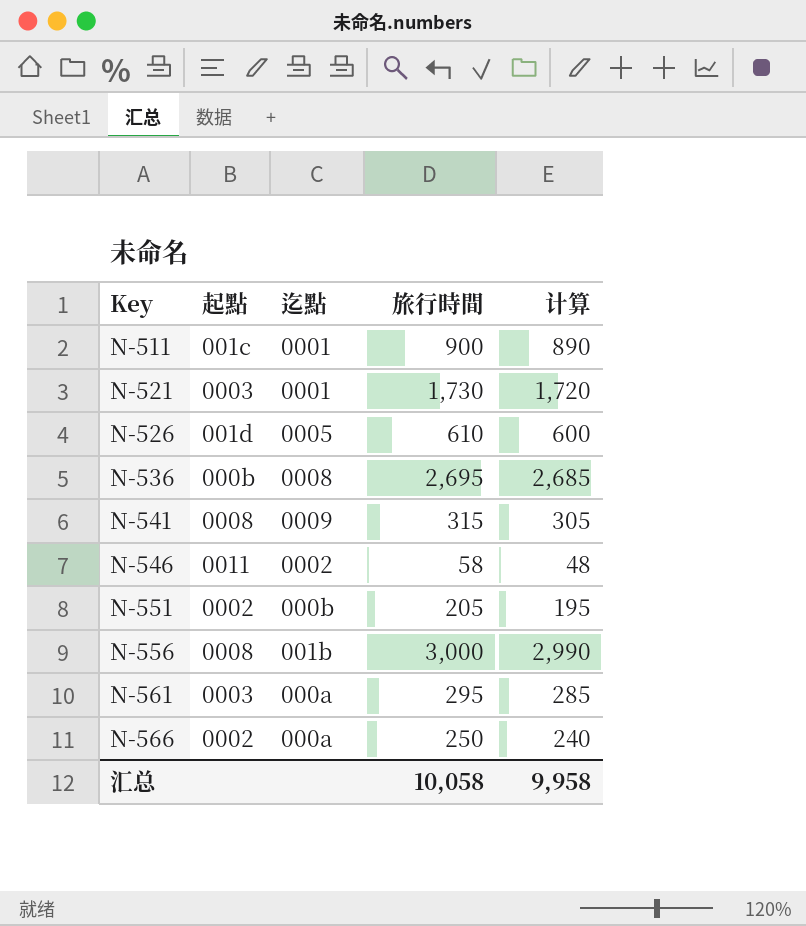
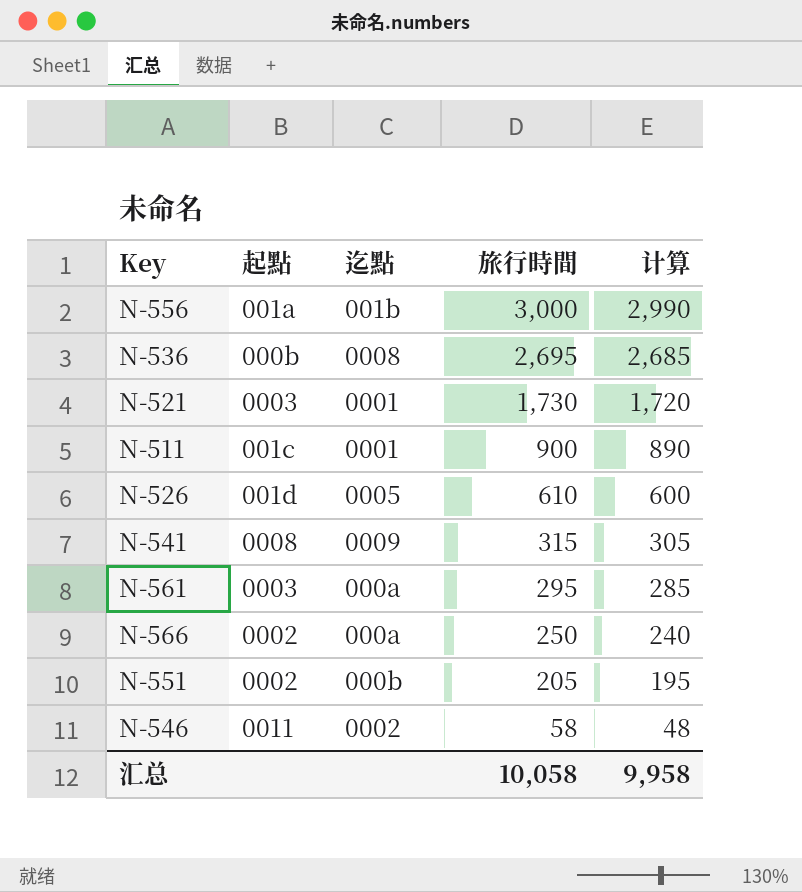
row order: Key ascending -> 旅行時間 descending
N-556 | 起點: 0008 -> 001a

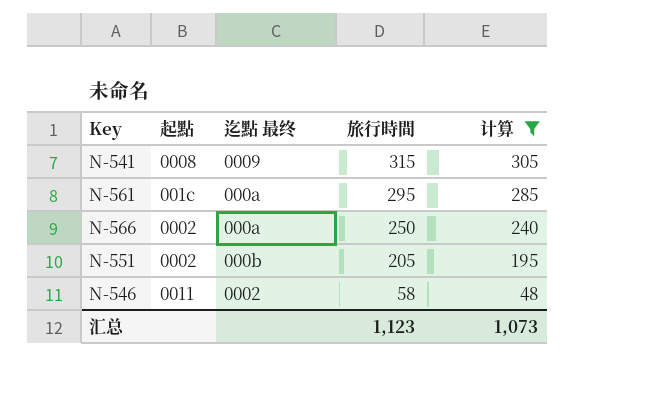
filter: none -> 计算 <= 305
column name: 迄點 -> 迄點 最终
N-561 | 起點: 0003 -> 001c
汇总 | 旅行時間: 10,058 -> 1,123
汇总 | 计算: 9,958 -> 1,073

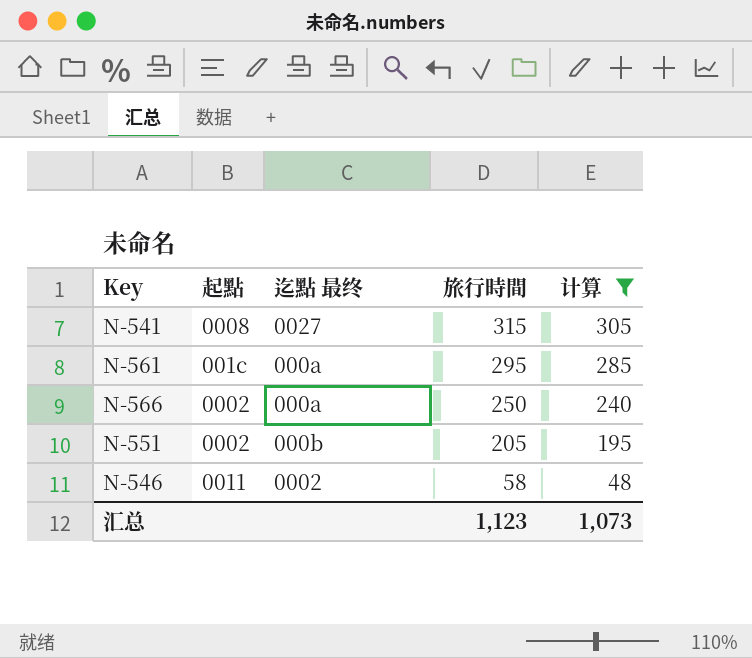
N-541 | 迄點 最终: 0009 -> 0027

